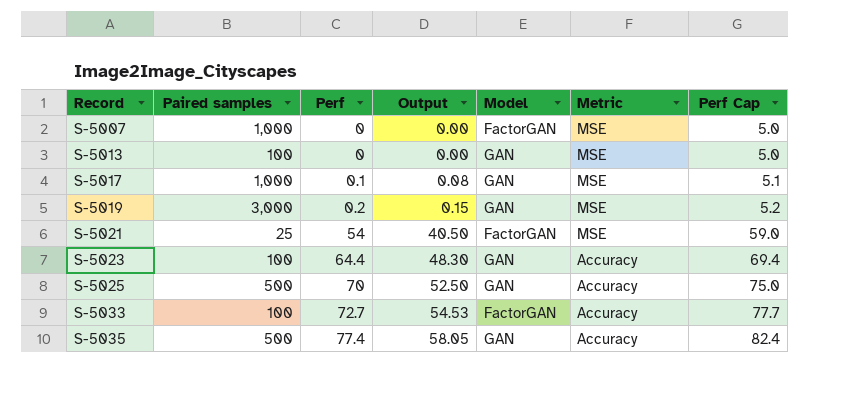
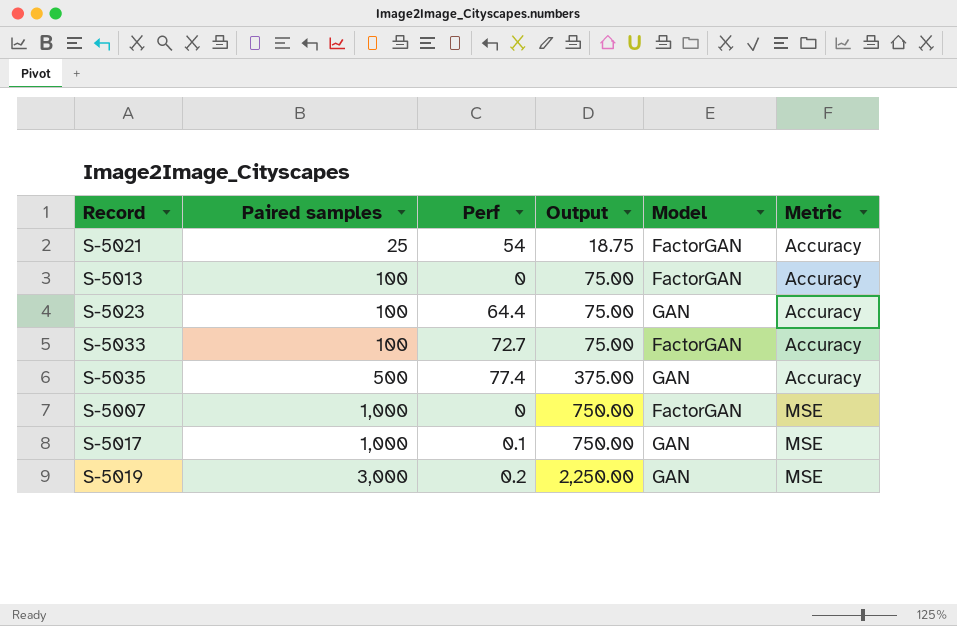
row order: Record ascending -> Paired samples ascending
column Perf Cap | formula: [Perf] + 5 -> none
column Output | formula: [Perf] * 0.75 -> [Paired samples] * 0.75
row S-5025: 500 | 70 | 52.50 | GAN | Accuracy | 75.0 -> none
S-5021 | Metric: MSE -> Accuracy
S-5013 | Model: GAN -> FactorGAN
S-5013 | Metric: MSE -> Accuracy

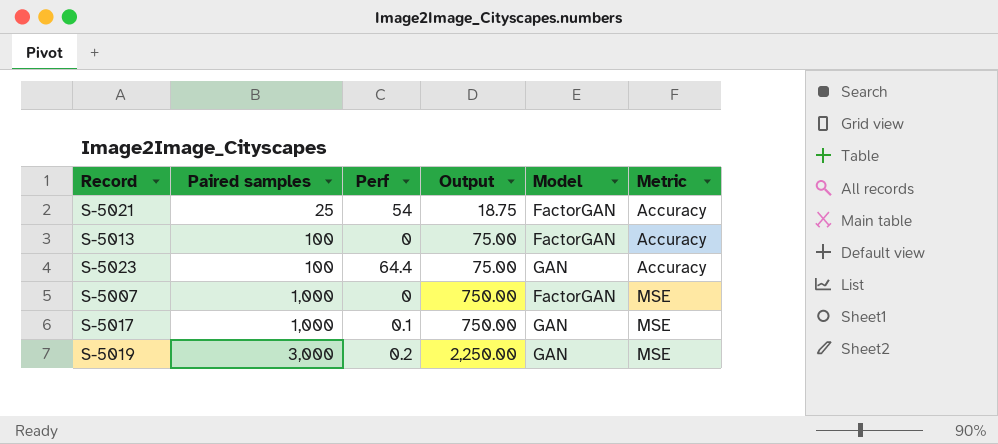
row S-5033: 100 | 72.7 | 75.00 | FactorGAN | Accuracy -> none
row S-5035: 500 | 77.4 | 375.00 | GAN | Accuracy -> none

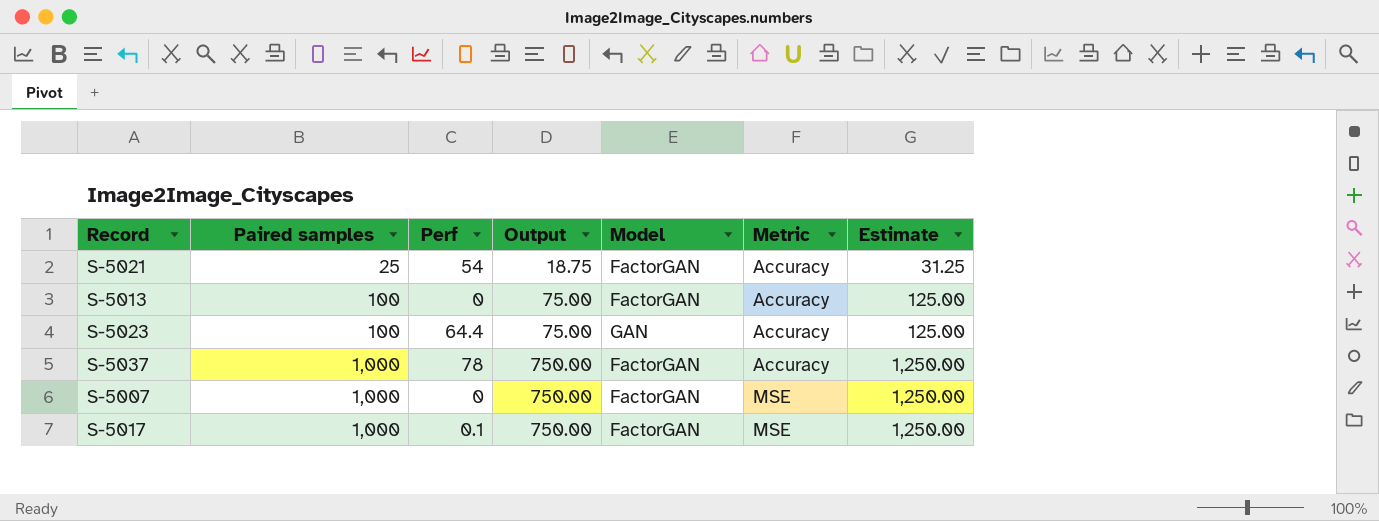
column Estimate | formula: none -> [Paired samples] * 1.25
row S-5019: 3,000 | 0.2 | 2,250.00 | GAN | MSE -> none
row S-5037: none -> 1,000 | 78 | 750.00 | FactorGAN | Accuracy | 1,250.00
S-5017 | Model: GAN -> FactorGAN

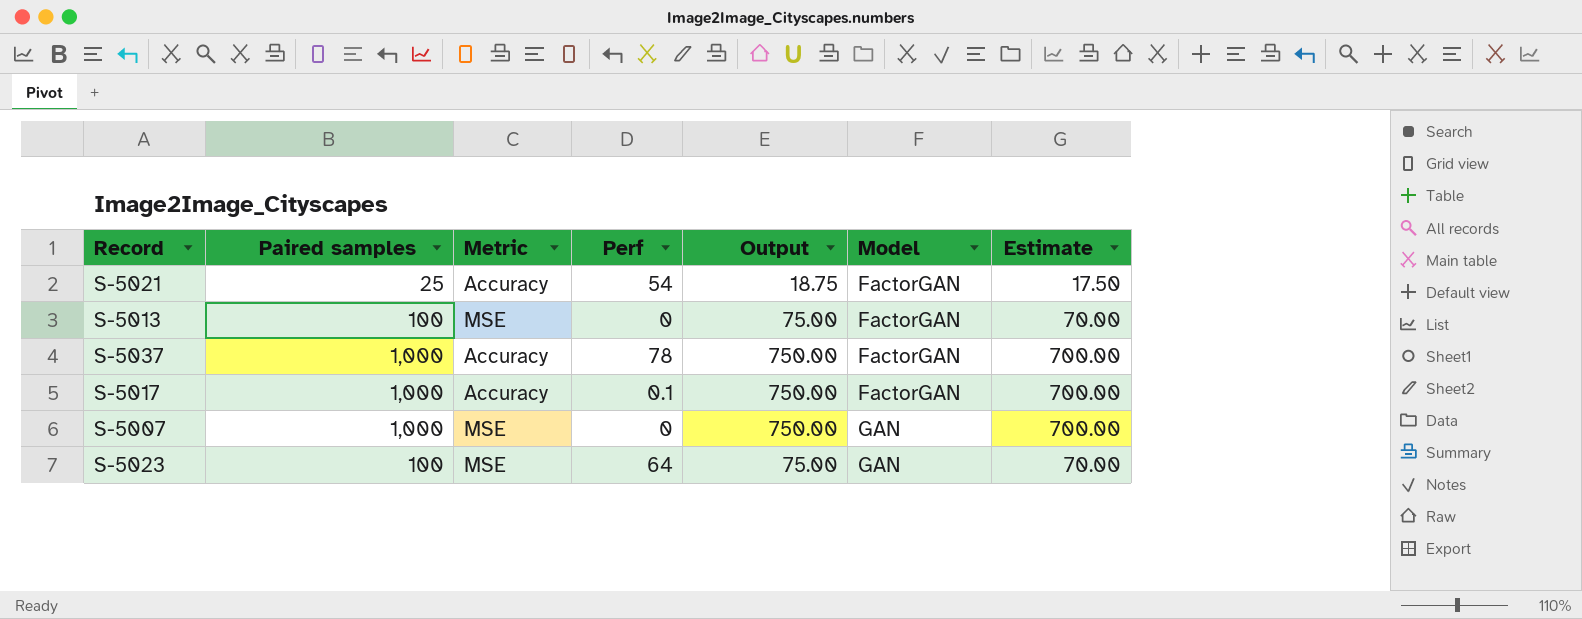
row order: Paired samples ascending -> Model ascending
column Metric | position: 6 -> 3
column Estimate | formula: [Paired samples] * 1.25 -> [Paired samples] * 0.7
S-5013 | Metric: Accuracy -> MSE
S-5017 | Metric: MSE -> Accuracy
S-5007 | Model: FactorGAN -> GAN
S-5023 | Metric: Accuracy -> MSE
S-5023 | Perf: 64.4 -> 64

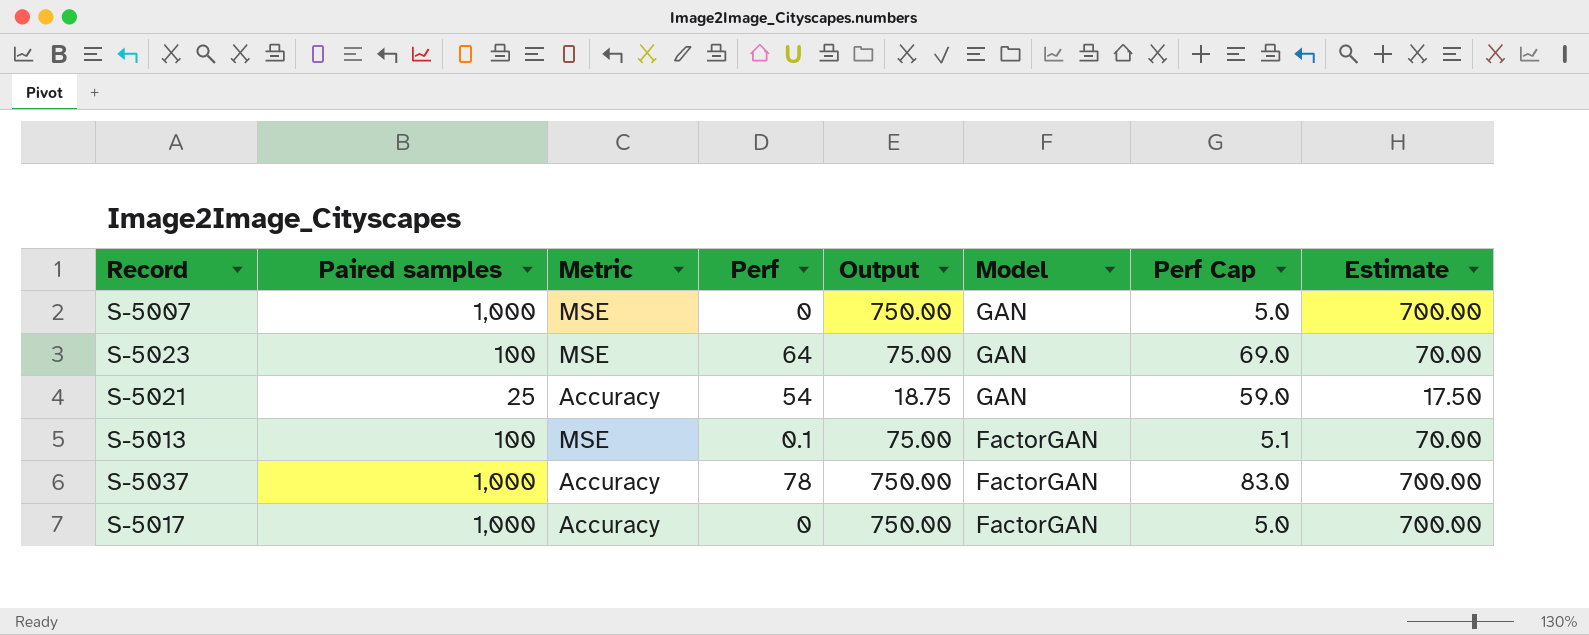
row order: Model ascending -> Model descending
column Perf Cap | formula: none -> [Perf] + 5
S-5021 | Model: FactorGAN -> GAN
S-5013 | Perf: 0 -> 0.1
S-5017 | Perf: 0.1 -> 0

